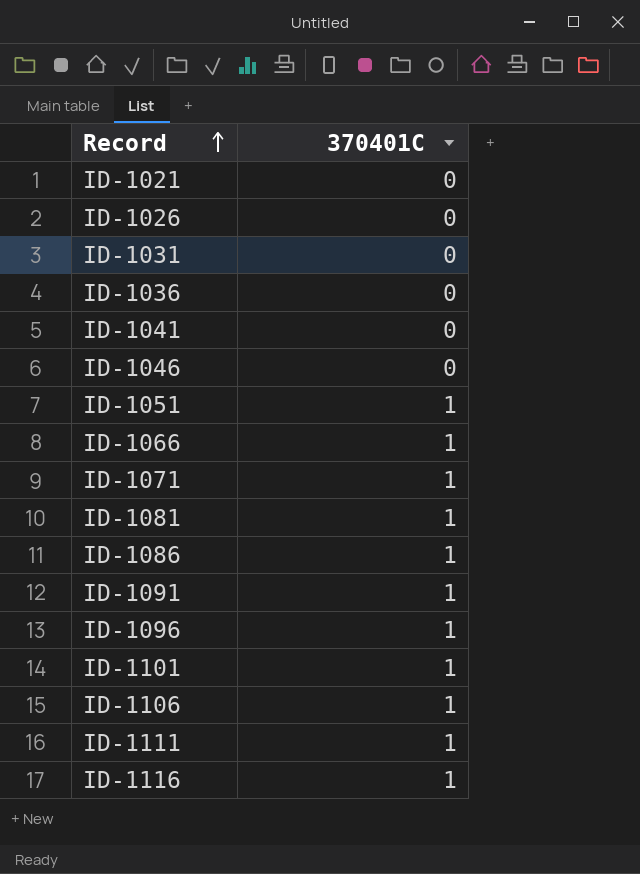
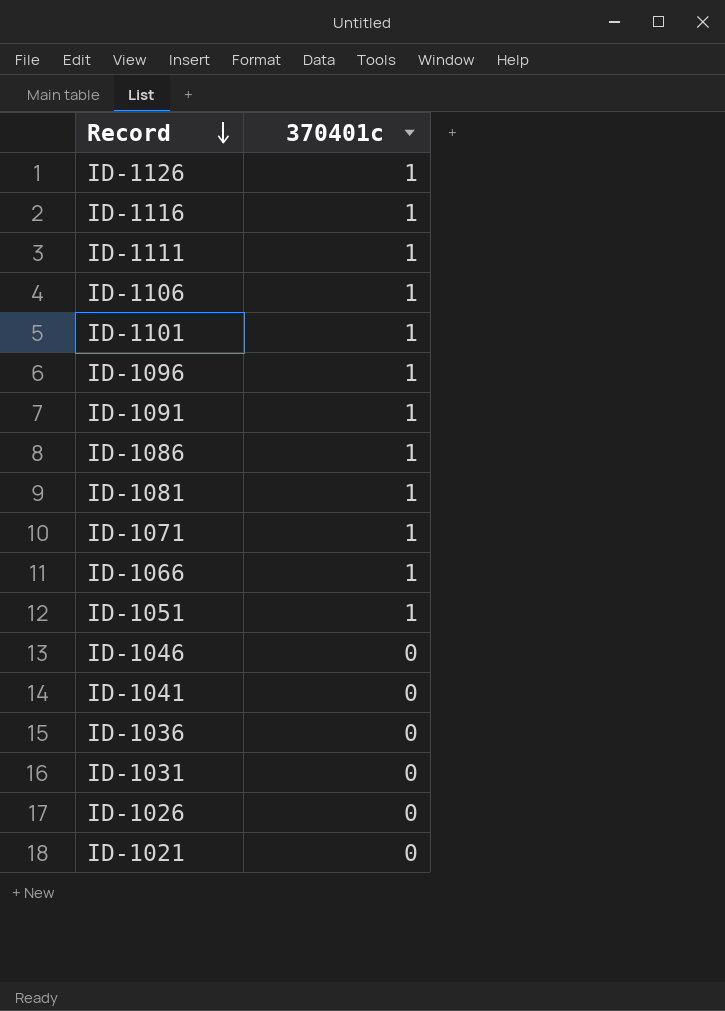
row order: Record ascending -> Record descending
column name: 370401C -> 370401c
row ID-1126: none -> 1

